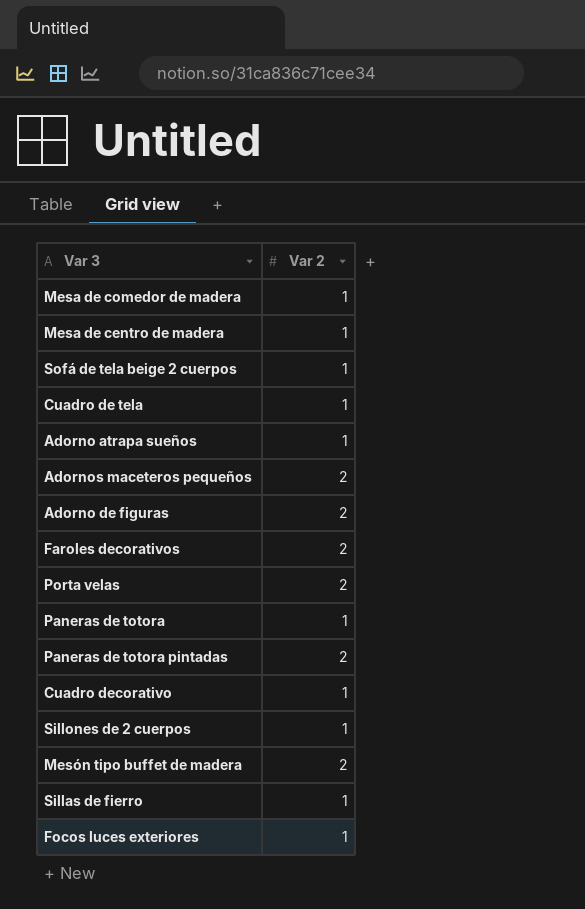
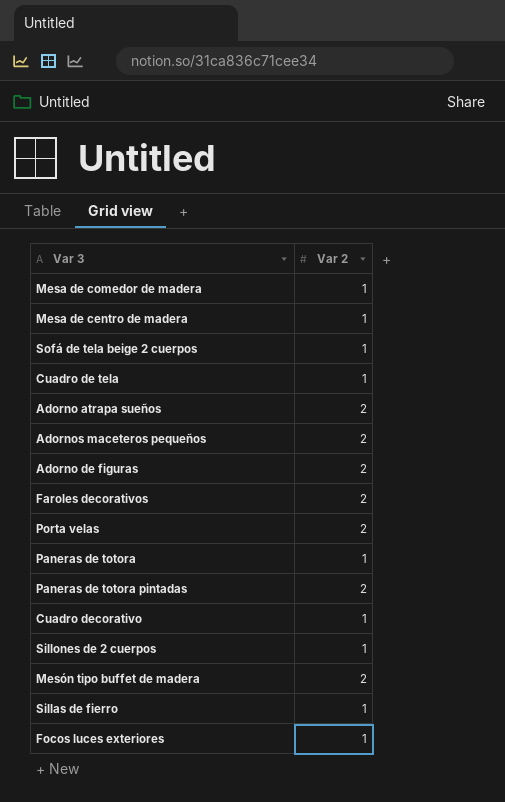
Adorno atrapa sueños | Var 2: 1 -> 2

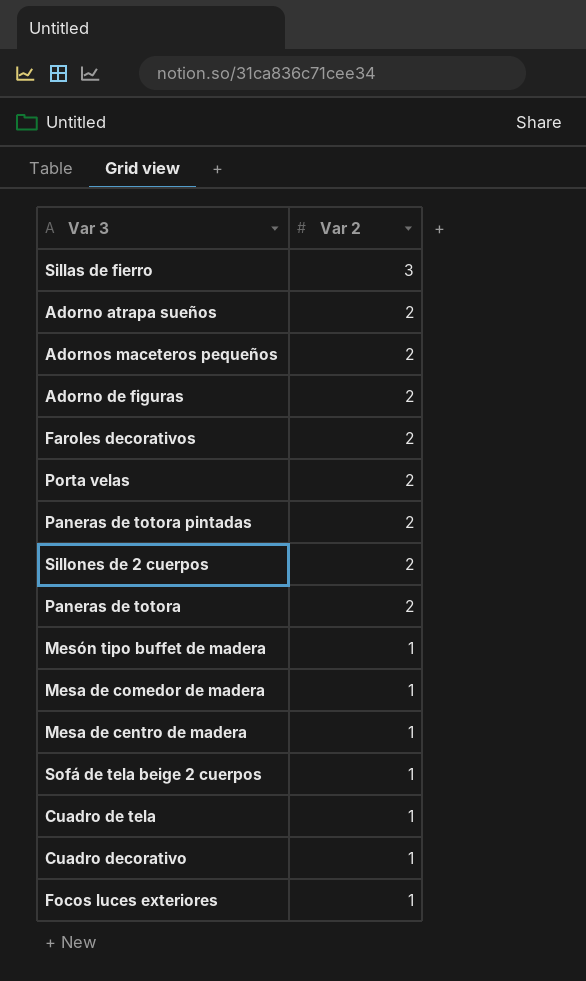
row order: none -> Var 2 descending
Sillas de fierro | Var 2: 1 -> 3
Sillones de 2 cuerpos | Var 2: 1 -> 2
Paneras de totora | Var 2: 1 -> 2
Mesón tipo buffet de madera | Var 2: 2 -> 1

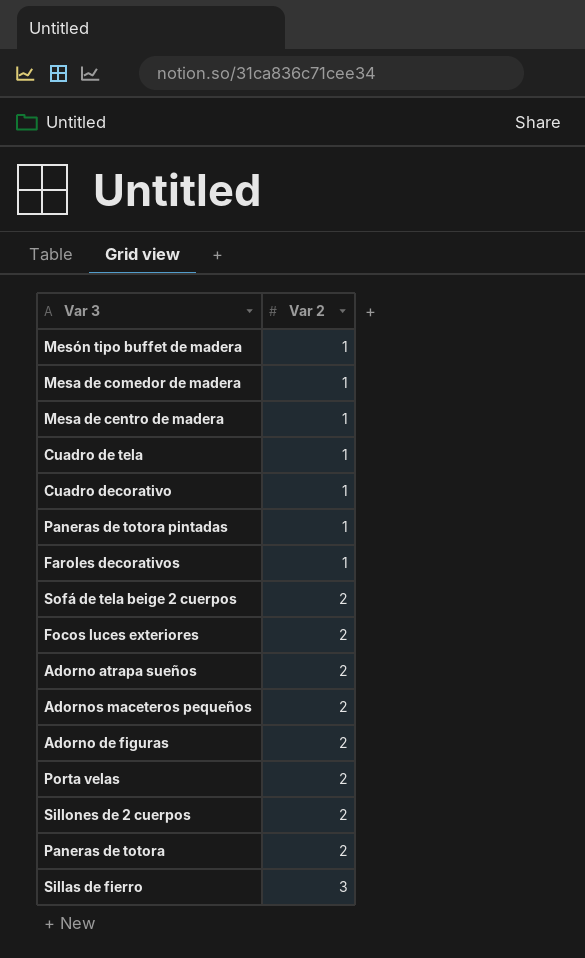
row order: Var 2 descending -> Var 2 ascending
Paneras de totora pintadas | Var 2: 2 -> 1
Faroles decorativos | Var 2: 2 -> 1
Sofá de tela beige 2 cuerpos | Var 2: 1 -> 2
Focos luces exteriores | Var 2: 1 -> 2

